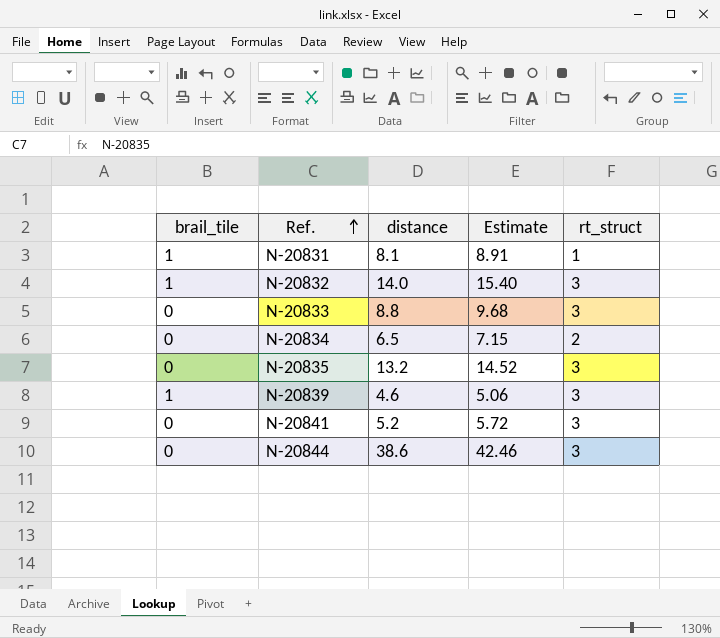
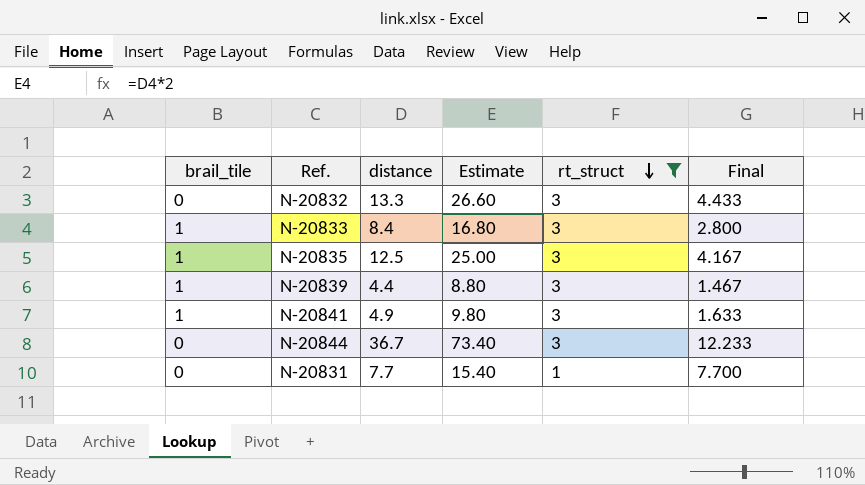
filter: none -> rt_struct != 2
row order: Ref. ascending -> rt_struct descending
column Estimate | formula: [distance] * 1.1 -> [distance] * 2
column Final | formula: none -> [distance] / [rt_struct]
N-20832 | brail_tile: 1 -> 0
N-20832 | distance: 14.0 -> 13.3
N-20833 | brail_tile: 0 -> 1
N-20833 | distance: 8.8 -> 8.4
N-20835 | brail_tile: 0 -> 1
N-20835 | distance: 13.2 -> 12.5
N-20839 | distance: 4.6 -> 4.4
N-20841 | brail_tile: 0 -> 1
N-20841 | distance: 5.2 -> 4.9
N-20844 | distance: 38.6 -> 36.7
N-20831 | brail_tile: 1 -> 0
N-20831 | distance: 8.1 -> 7.7

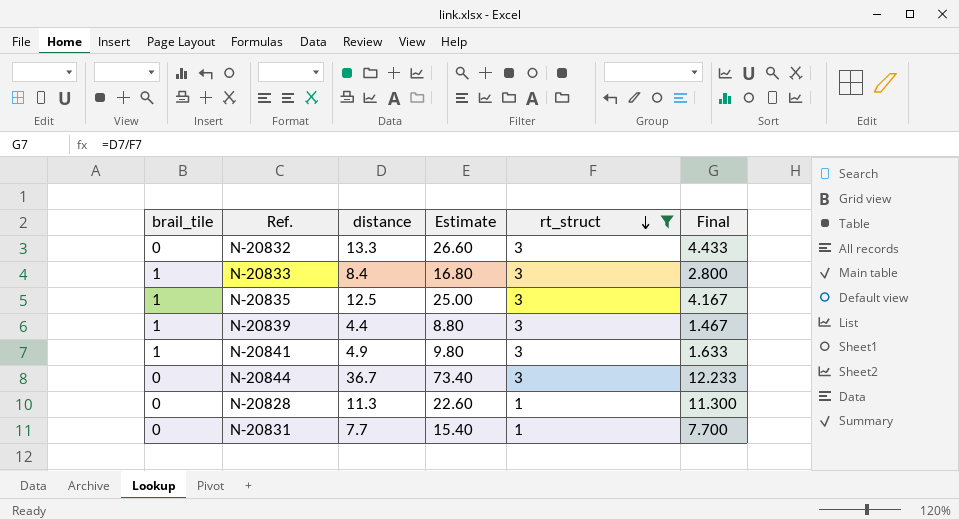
row N-20828: none -> 0 | 11.3 | 22.60 | 1 | 11.300

